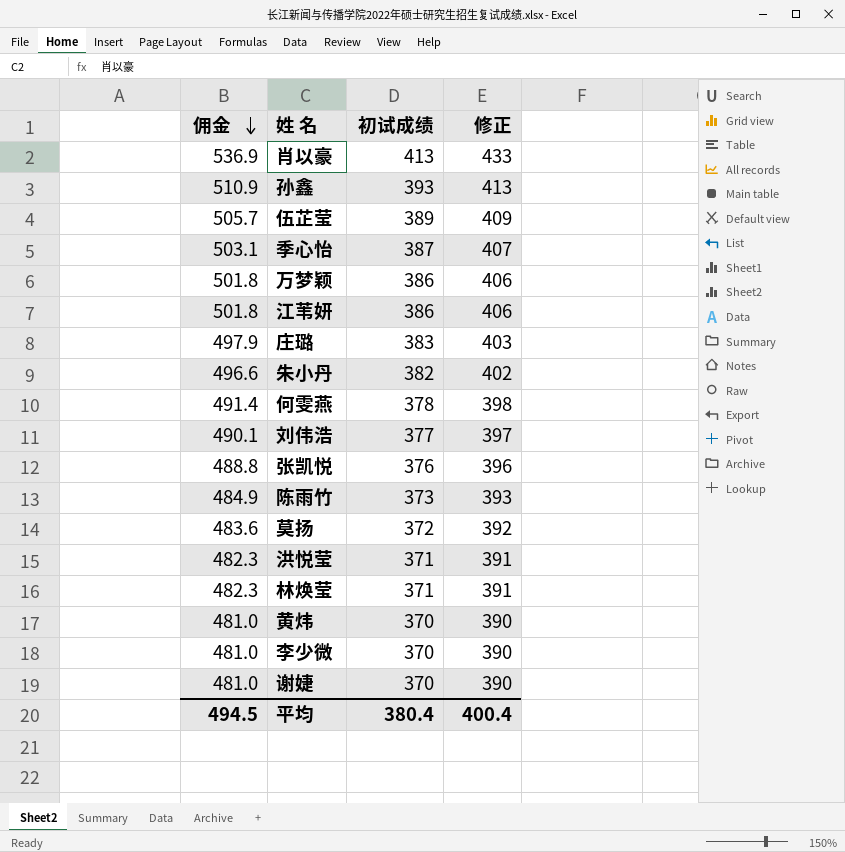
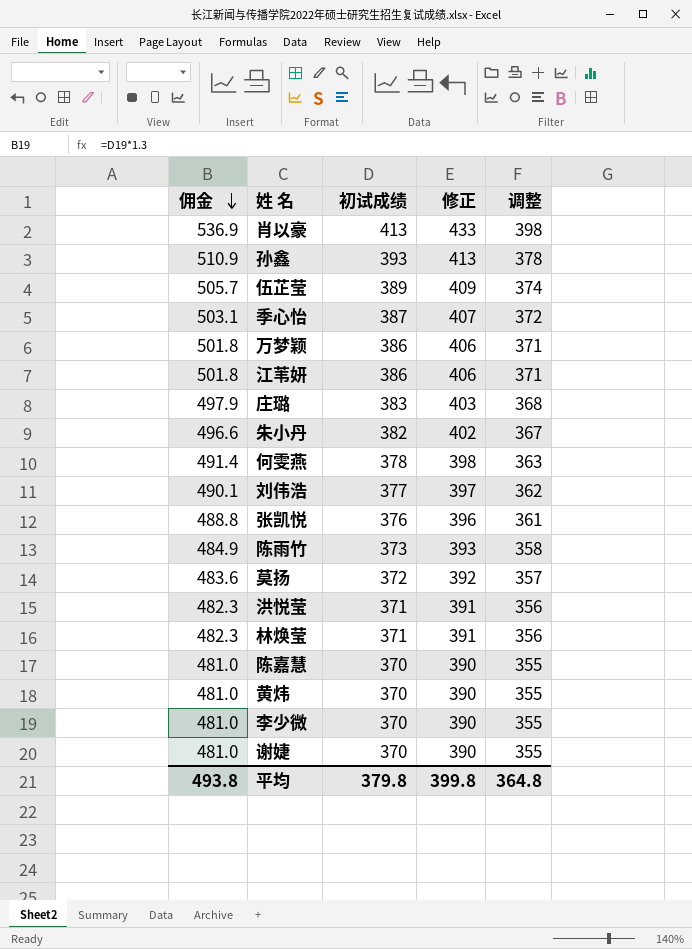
column 调整 | formula: none -> [初试成绩] - 15
row 陈嘉慧: none -> 481.0 | 370 | 390 | 355
平均 | 佣金: 494.5 -> 493.8
平均 | 初试成绩: 380.4 -> 379.8
平均 | 修正: 400.4 -> 399.8

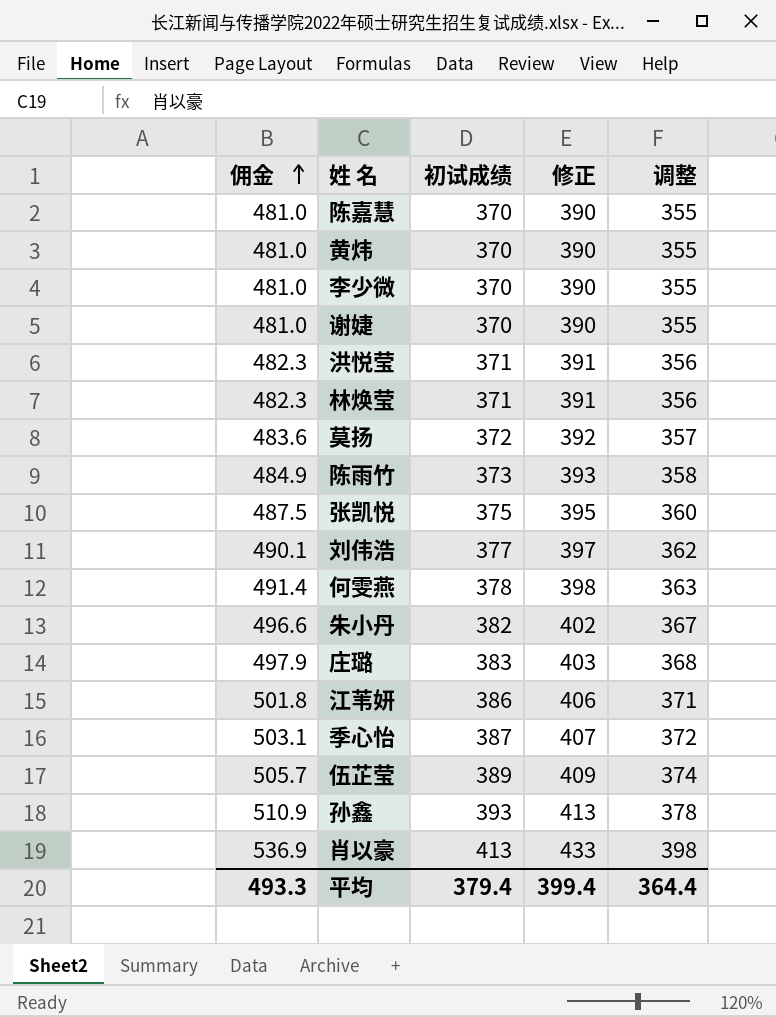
row order: 佣金 descending -> 佣金 ascending
row 万梦颖: 501.8 | 386 | 406 | 371 -> none
张凯悦 | 佣金: 488.8 -> 487.5
张凯悦 | 初试成绩: 376 -> 375
张凯悦 | 修正: 396 -> 395
张凯悦 | 调整: 361 -> 360
平均 | 佣金: 493.8 -> 493.3
平均 | 初试成绩: 379.8 -> 379.4
平均 | 修正: 399.8 -> 399.4
平均 | 调整: 364.8 -> 364.4

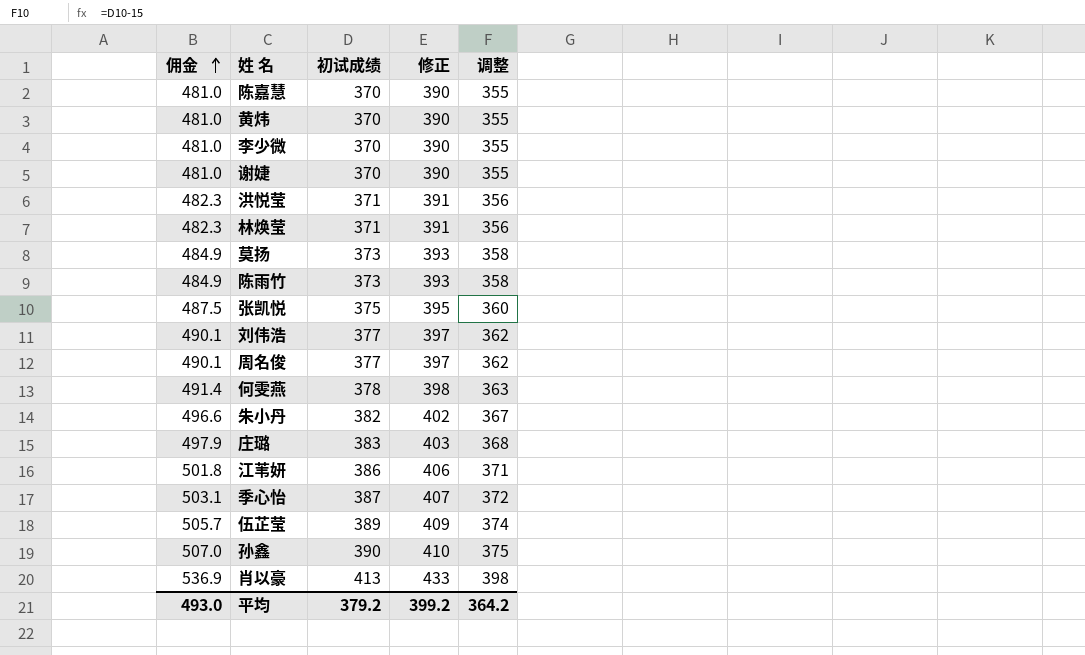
莫扬 | 佣金: 483.6 -> 484.9
莫扬 | 初试成绩: 372 -> 373
莫扬 | 修正: 392 -> 393
莫扬 | 调整: 357 -> 358
row 周名俊: none -> 490.1 | 377 | 397 | 362
孙鑫 | 佣金: 510.9 -> 507.0
孙鑫 | 初试成绩: 393 -> 390
孙鑫 | 修正: 413 -> 410
孙鑫 | 调整: 378 -> 375
平均 | 佣金: 493.3 -> 493.0
平均 | 初试成绩: 379.4 -> 379.2
平均 | 修正: 399.4 -> 399.2
平均 | 调整: 364.4 -> 364.2

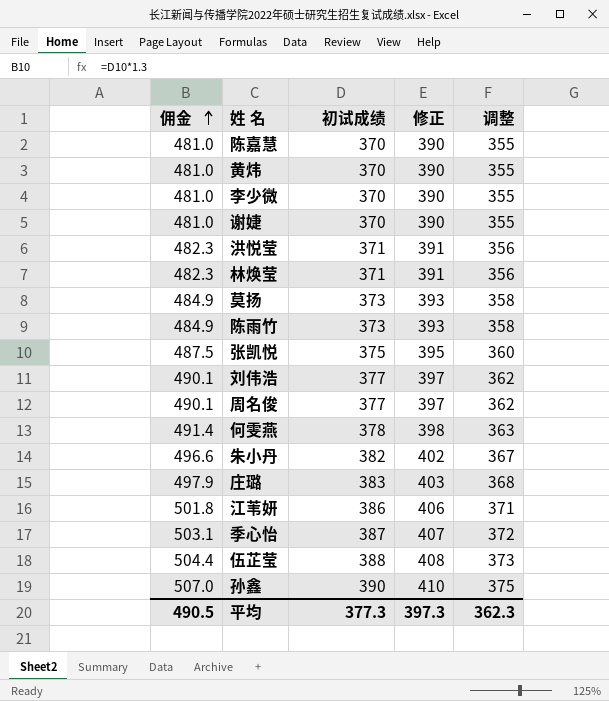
row 肖以豪: 536.9 | 413 | 433 | 398 -> none
伍芷莹 | 佣金: 505.7 -> 504.4
伍芷莹 | 初试成绩: 389 -> 388
伍芷莹 | 修正: 409 -> 408
伍芷莹 | 调整: 374 -> 373
平均 | 佣金: 493.0 -> 490.5
平均 | 初试成绩: 379.2 -> 377.3
平均 | 修正: 399.2 -> 397.3
平均 | 调整: 364.2 -> 362.3

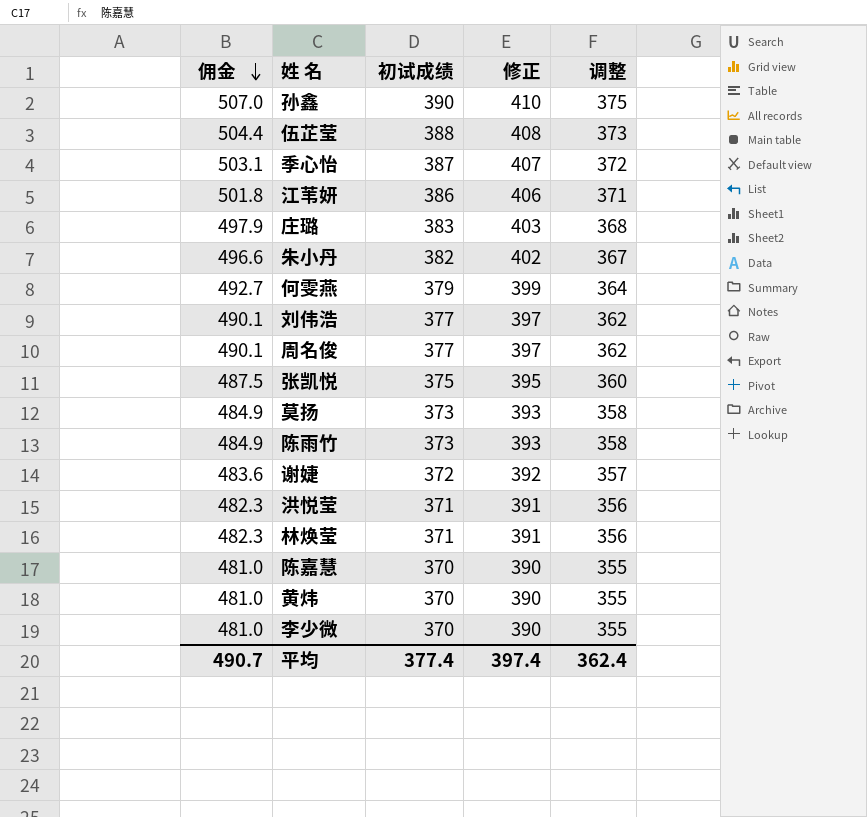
row order: 佣金 ascending -> 佣金 descending
何雯燕 | 佣金: 491.4 -> 492.7
何雯燕 | 初试成绩: 378 -> 379
何雯燕 | 修正: 398 -> 399
何雯燕 | 调整: 363 -> 364
谢婕 | 佣金: 481.0 -> 483.6
谢婕 | 初试成绩: 370 -> 372
谢婕 | 修正: 390 -> 392
谢婕 | 调整: 355 -> 357
平均 | 佣金: 490.5 -> 490.7
平均 | 初试成绩: 377.3 -> 377.4
平均 | 修正: 397.3 -> 397.4
平均 | 调整: 362.3 -> 362.4

